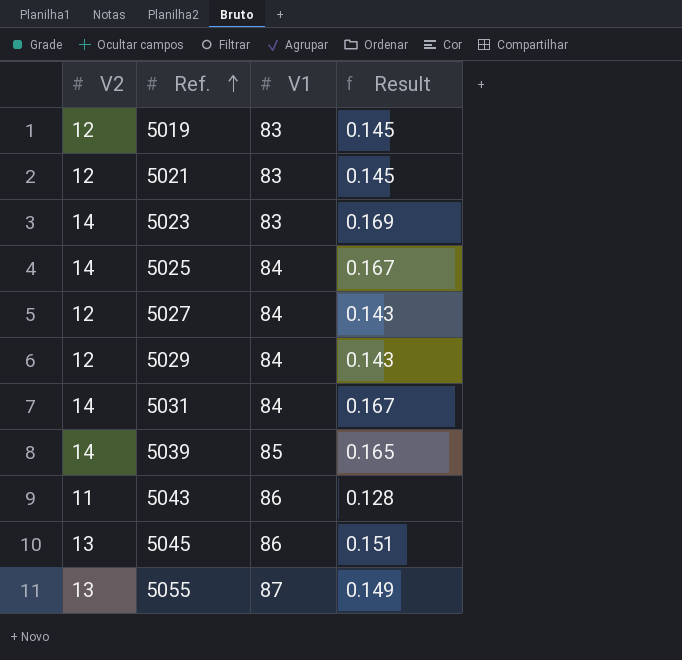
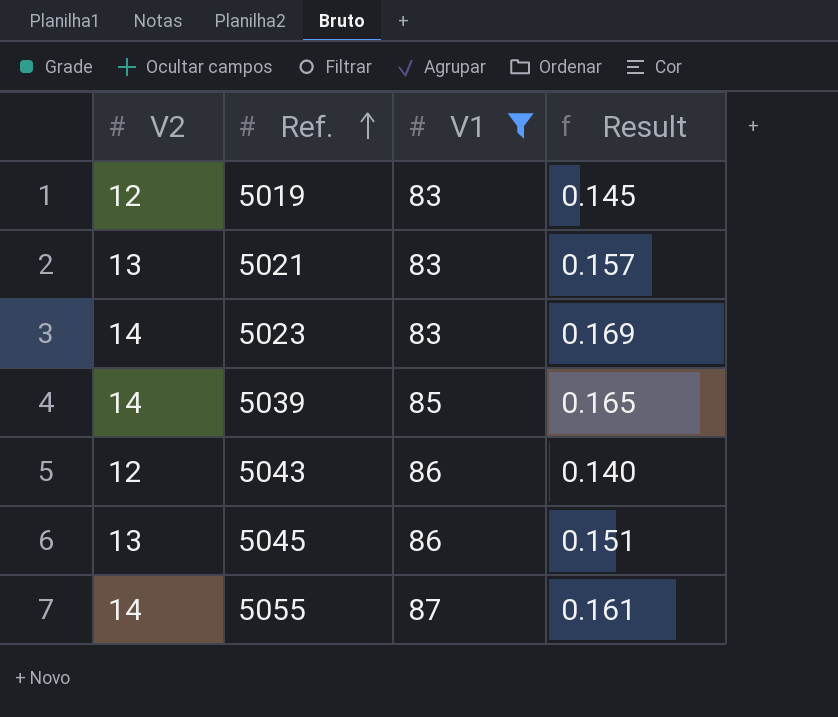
filter: none -> V1 != 84
5021 | V2: 12 -> 13
5021 | Result: 0.145 -> 0.157
5043 | V2: 11 -> 12
5043 | Result: 0.128 -> 0.140
5055 | V2: 13 -> 14
5055 | Result: 0.149 -> 0.161

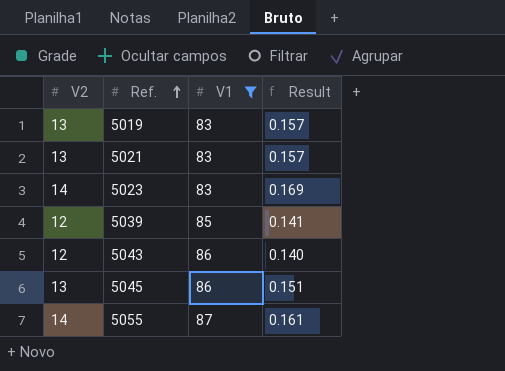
5019 | V2: 12 -> 13
5019 | Result: 0.145 -> 0.157
5039 | V2: 14 -> 12
5039 | Result: 0.165 -> 0.141

